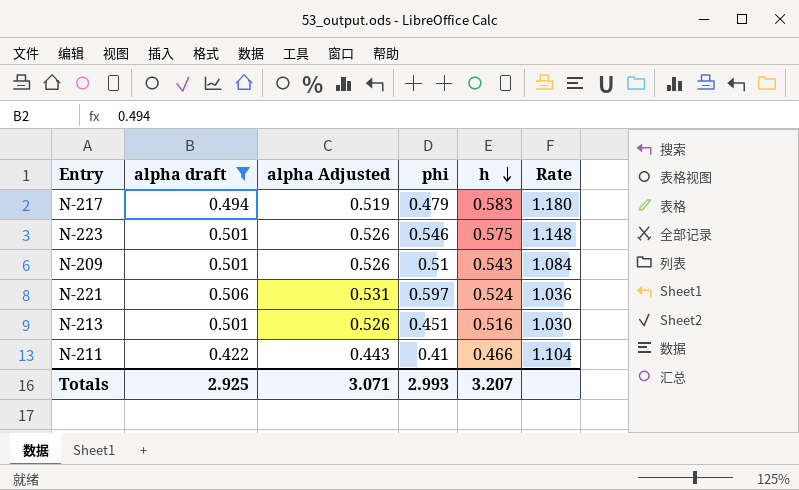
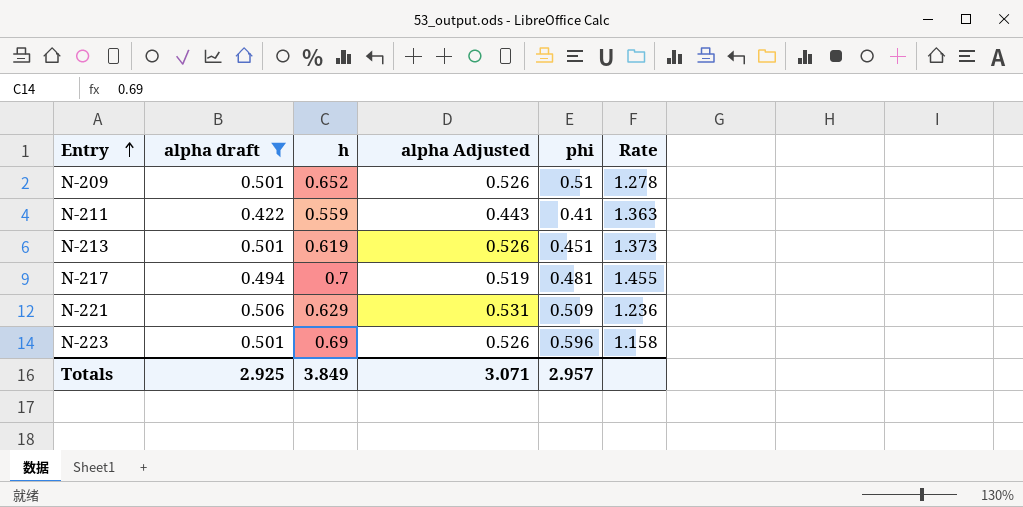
row order: h descending -> Entry ascending
column h | position: 5 -> 3
column Rate | formula: [h] / [alpha draft] -> [h] / [phi]
N-209 | h: 0.543 -> 0.652
N-211 | h: 0.466 -> 0.559
N-213 | h: 0.516 -> 0.619
N-217 | h: 0.583 -> 0.7
N-217 | phi: 0.479 -> 0.481
N-221 | h: 0.524 -> 0.629
N-221 | phi: 0.597 -> 0.509
N-223 | h: 0.575 -> 0.69
N-223 | phi: 0.546 -> 0.596
Totals | h: 3.207 -> 3.849
Totals | phi: 2.993 -> 2.957

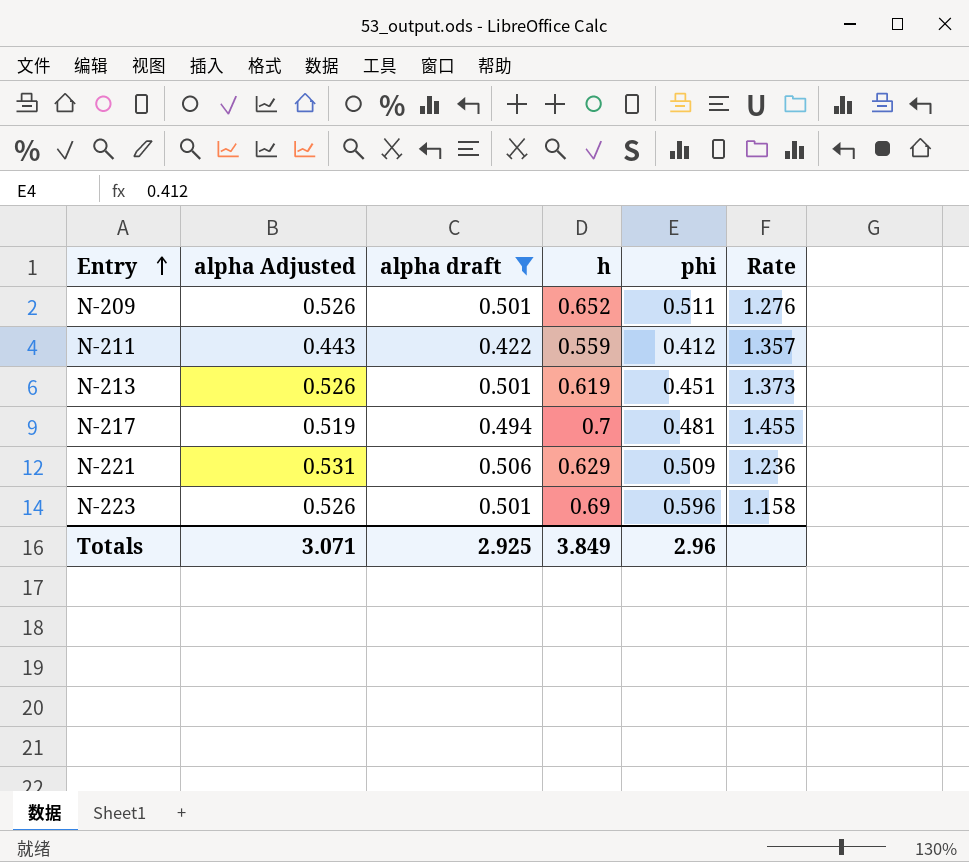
column alpha Adjusted | position: 4 -> 2
N-209 | phi: 0.51 -> 0.511
N-209 | Rate: 1.278 -> 1.276
N-211 | phi: 0.41 -> 0.412
N-211 | Rate: 1.363 -> 1.357
Totals | phi: 2.957 -> 2.96

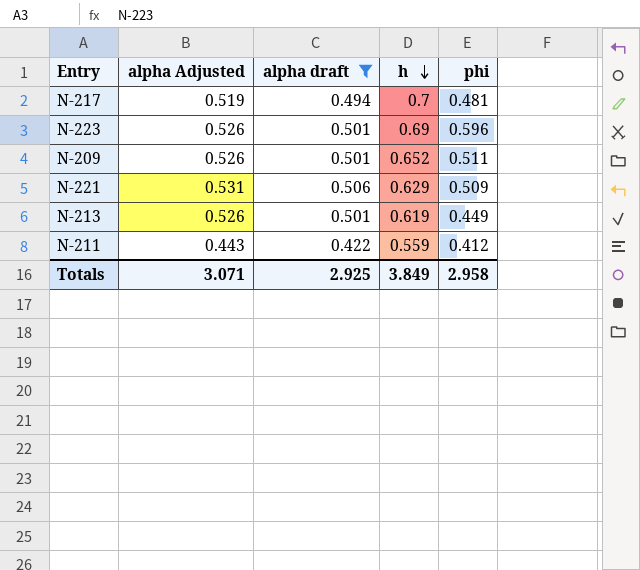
row order: Entry ascending -> h descending
column Rate | formula: [h] / [phi] -> none
N-213 | phi: 0.451 -> 0.449
Totals | phi: 2.96 -> 2.958

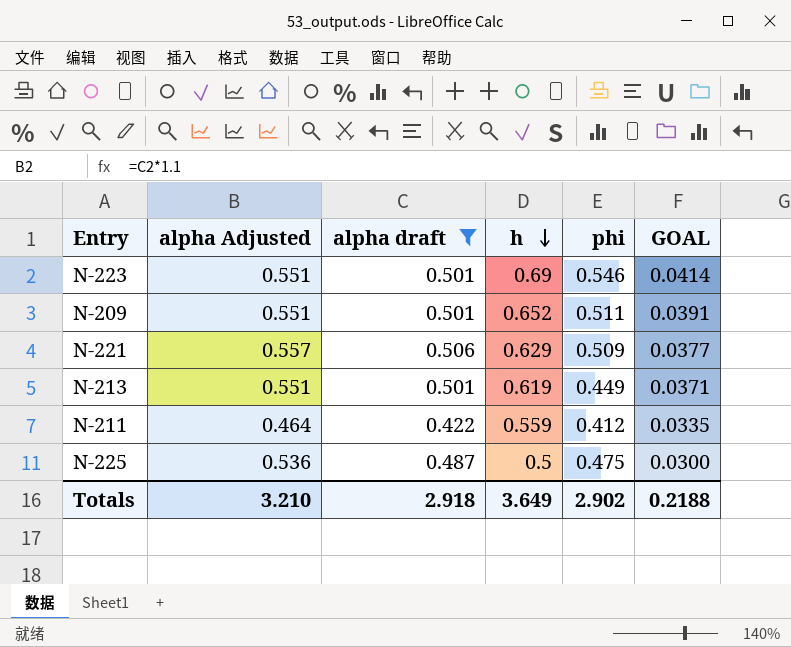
column alpha Adjusted | formula: [alpha draft] * 1.05 -> [alpha draft] * 1.1
column GOAL | formula: none -> [h] * 0.06
row N-217: 0.519 | 0.494 | 0.7 | 0.481 -> none
N-223 | phi: 0.596 -> 0.546
row N-225: none -> 0.536 | 0.487 | 0.5 | 0.475 | 0.0300
Totals | alpha Adjusted: 3.071 -> 3.210
Totals | alpha draft: 2.925 -> 2.918
Totals | h: 3.849 -> 3.649
Totals | phi: 2.958 -> 2.902

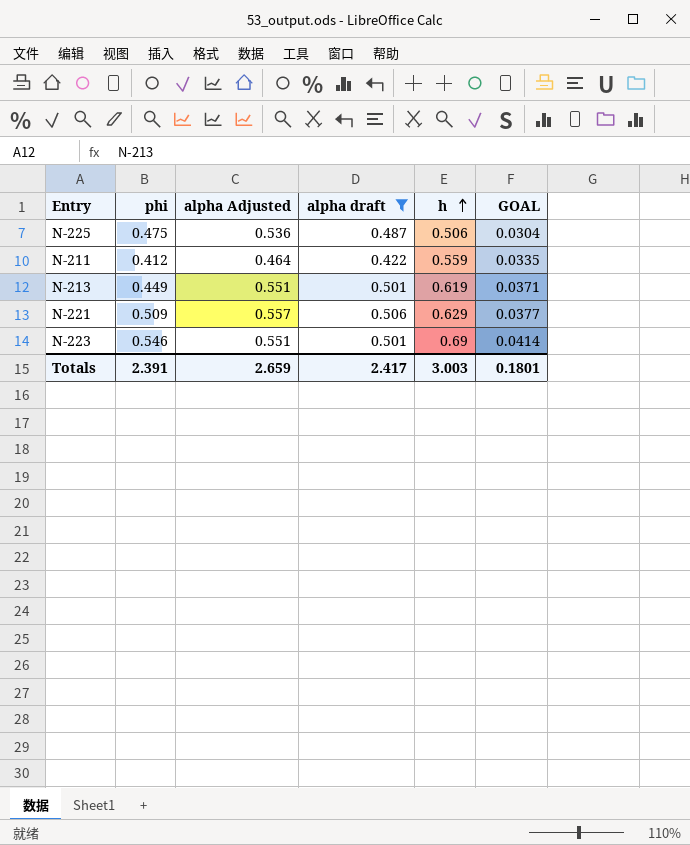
row order: h descending -> h ascending
column phi | position: 5 -> 2
row N-209: 0.551 | 0.501 | 0.652 | 0.511 | 0.0391 -> none
N-225 | h: 0.5 -> 0.506
N-225 | GOAL: 0.0300 -> 0.0304
Totals | phi: 2.902 -> 2.391
Totals | alpha Adjusted: 3.210 -> 2.659
Totals | alpha draft: 2.918 -> 2.417
Totals | h: 3.649 -> 3.003
Totals | GOAL: 0.2188 -> 0.1801

